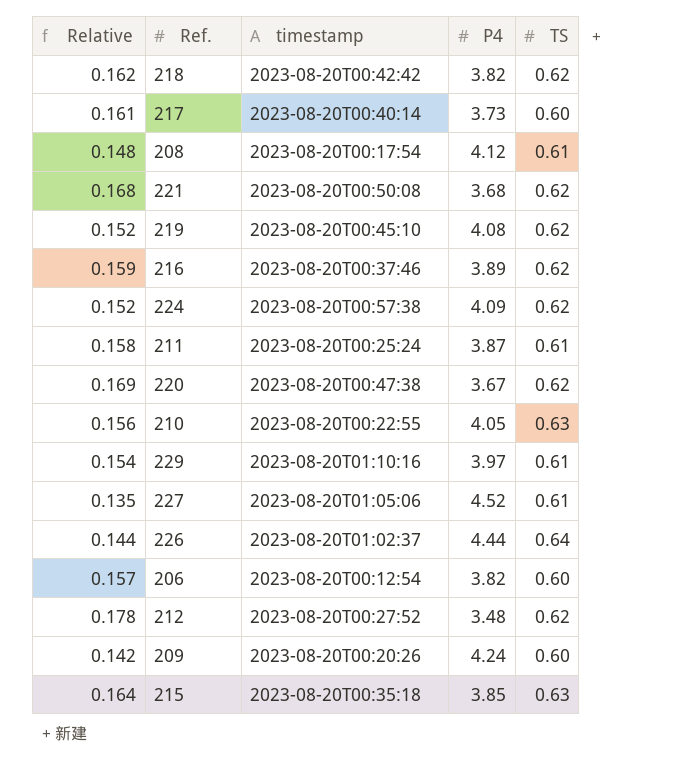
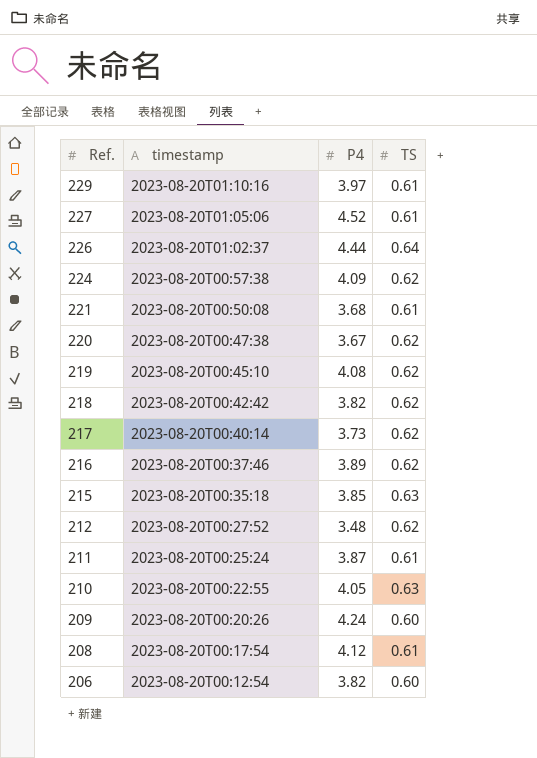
row order: none -> Ref. descending
column Relative | formula: [TS] / [P4] -> none
221 | TS: 0.62 -> 0.61
217 | TS: 0.60 -> 0.62

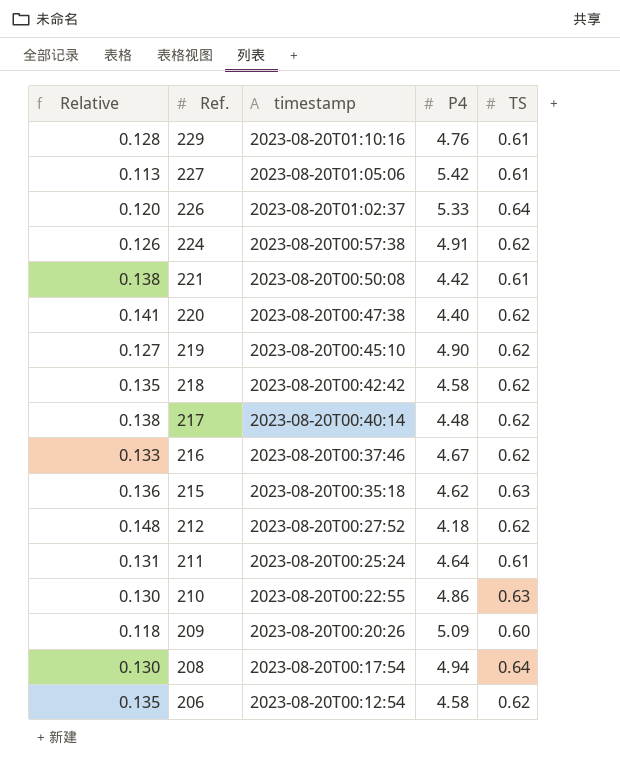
column Relative | formula: none -> [TS] / [P4]
229 | P4: 3.97 -> 4.76
227 | P4: 4.52 -> 5.42
226 | P4: 4.44 -> 5.33
224 | P4: 4.09 -> 4.91
221 | P4: 3.68 -> 4.42
220 | P4: 3.67 -> 4.40
219 | P4: 4.08 -> 4.90
218 | P4: 3.82 -> 4.58
217 | P4: 3.73 -> 4.48
216 | P4: 3.89 -> 4.67
215 | P4: 3.85 -> 4.62
212 | P4: 3.48 -> 4.18
211 | P4: 3.87 -> 4.64
210 | P4: 4.05 -> 4.86
209 | P4: 4.24 -> 5.09
208 | P4: 4.12 -> 4.94
208 | TS: 0.61 -> 0.64
206 | P4: 3.82 -> 4.58
206 | TS: 0.60 -> 0.62

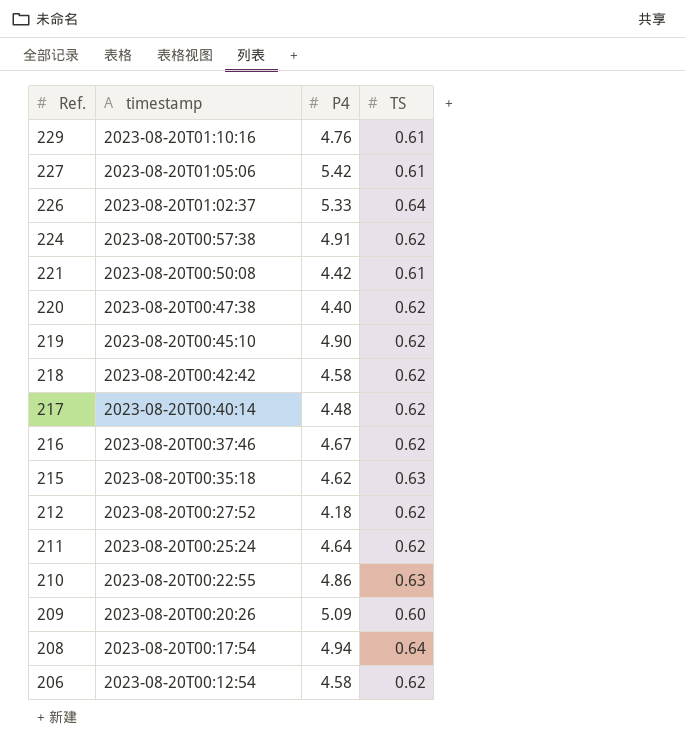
column Relative | formula: [TS] / [P4] -> none
211 | TS: 0.61 -> 0.62

